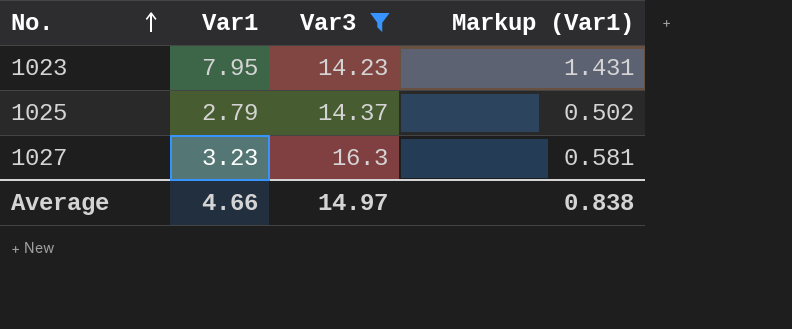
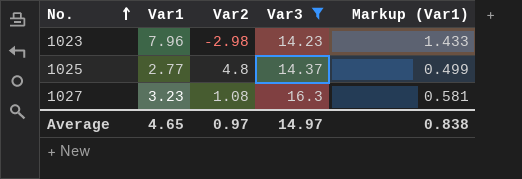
column Var2 | position: none -> 3
1023 | Var1: 7.95 -> 7.96
1023 | Markup (Var1): 1.431 -> 1.433
1025 | Var1: 2.79 -> 2.77
1025 | Markup (Var1): 0.502 -> 0.499
Average | Var1: 4.66 -> 4.65

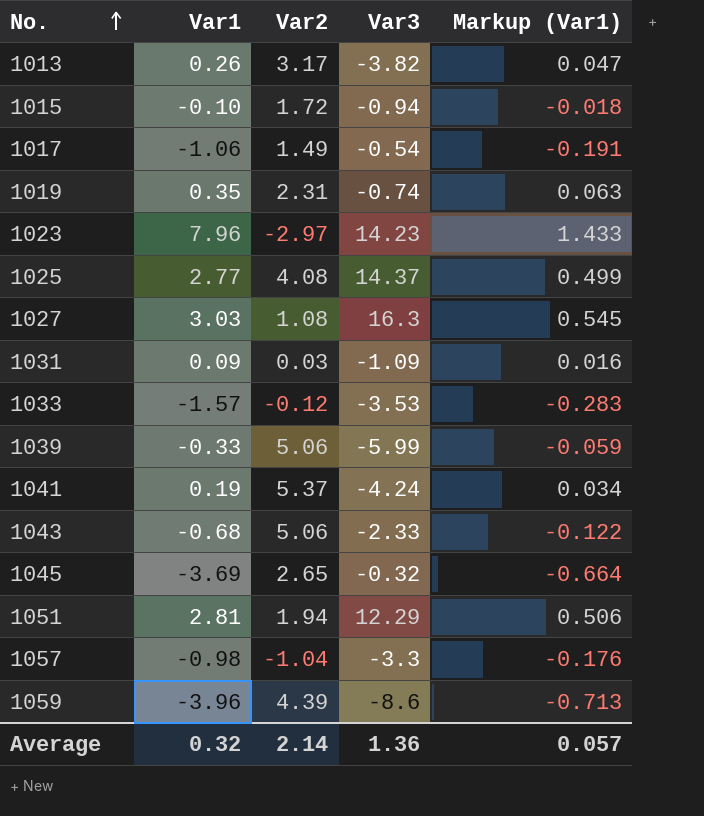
filter: Var3 >= 14.23 -> none
1023 | Var2: -2.98 -> -2.97
1025 | Var2: 4.8 -> 4.08
1027 | Var1: 3.23 -> 3.03
1027 | Markup (Var1): 0.581 -> 0.545
Average | Var1: 4.65 -> 0.32
Average | Var2: 0.97 -> 2.14
Average | Var3: 14.97 -> 1.36
Average | Markup (Var1): 0.838 -> 0.057

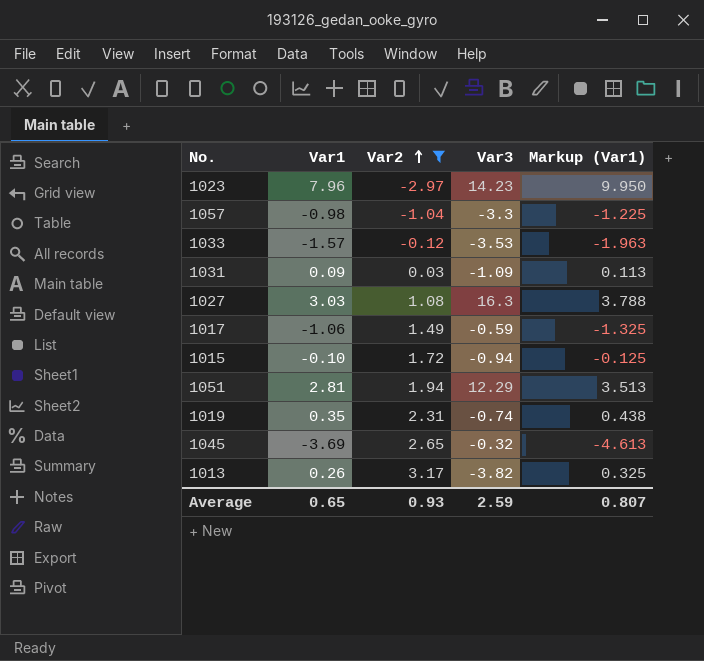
filter: none -> Var2 <= 3.17
row order: No. ascending -> Var2 ascending
column Markup (Var1) | formula: [Var1] * 0.18 -> [Var1] * 1.25
1017 | Var3: -0.54 -> -0.59
Average | Var1: 0.32 -> 0.65
Average | Var2: 2.14 -> 0.93
Average | Var3: 1.36 -> 2.59
Average | Markup (Var1): 0.057 -> 0.807

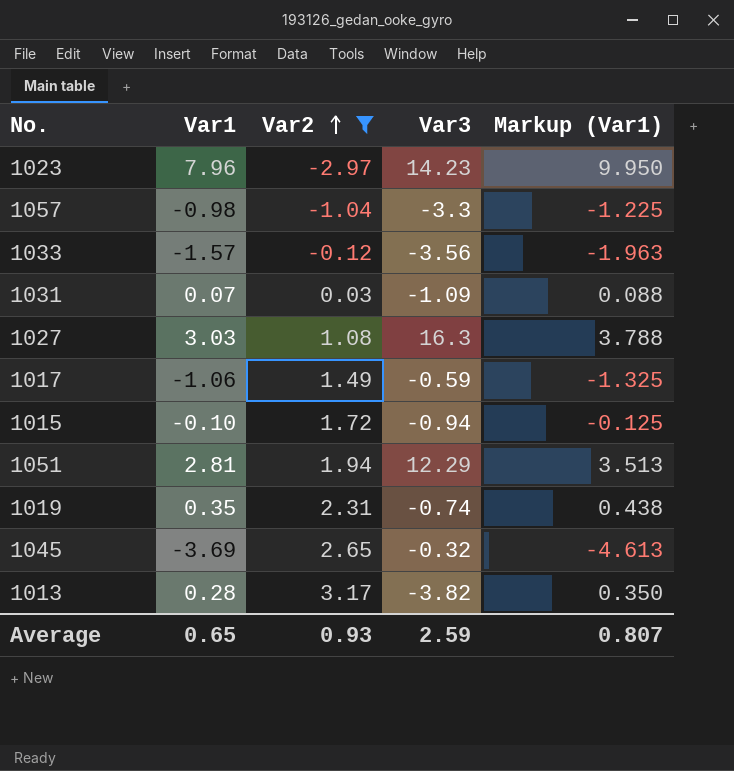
1033 | Var3: -3.53 -> -3.56
1031 | Var1: 0.09 -> 0.07
1031 | Markup (Var1): 0.113 -> 0.088
1013 | Var1: 0.26 -> 0.28
1013 | Markup (Var1): 0.325 -> 0.350

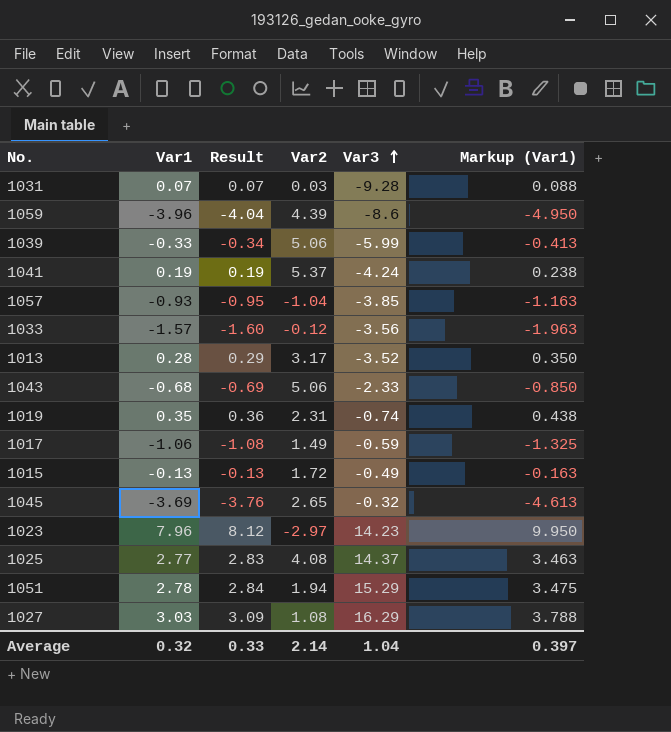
filter: Var2 <= 3.17 -> none
row order: Var2 ascending -> Var3 ascending
column Result | formula: none -> [Var1] * 1.02
1031 | Var3: -1.09 -> -9.28
1057 | Var1: -0.98 -> -0.93
1057 | Var3: -3.3 -> -3.85
1057 | Markup (Var1): -1.225 -> -1.163
1013 | Var3: -3.82 -> -3.52
1015 | Var1: -0.10 -> -0.13
1015 | Var3: -0.94 -> -0.49
1015 | Markup (Var1): -0.125 -> -0.163
1051 | Var1: 2.81 -> 2.78
1051 | Var3: 12.29 -> 15.29
1051 | Markup (Var1): 3.513 -> 3.475
1027 | Var3: 16.3 -> 16.29
Average | Var1: 0.65 -> 0.32
Average | Var2: 0.93 -> 2.14
Average | Var3: 2.59 -> 1.04
Average | Markup (Var1): 0.807 -> 0.397

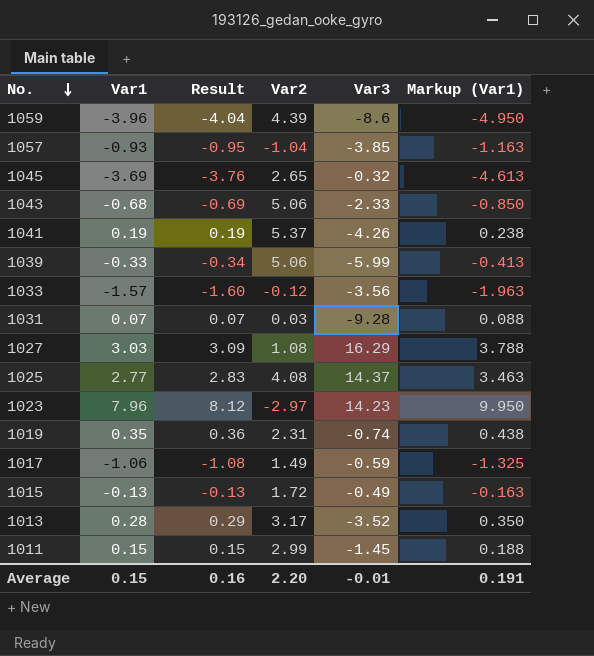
row order: Var3 ascending -> No. descending
row 1051: 2.78 | 2.84 | 1.94 | 15.29 | 3.475 -> none
1041 | Var3: -4.24 -> -4.26
row 1011: none -> 0.15 | 0.15 | 2.99 | -1.45 | 0.188
Average | Var1: 0.32 -> 0.15
Average | Result: 0.33 -> 0.16
Average | Var2: 2.14 -> 2.20
Average | Var3: 1.04 -> -0.01
Average | Markup (Var1): 0.397 -> 0.191

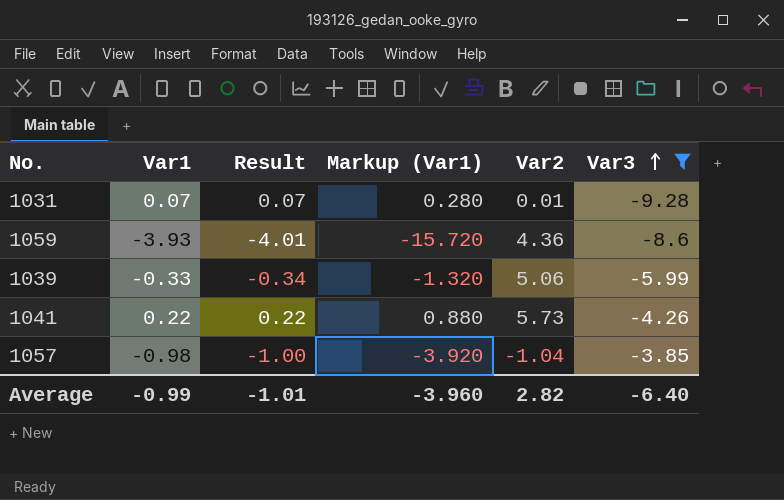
filter: none -> Var3 <= -3.85
row order: No. descending -> Var3 ascending
column Markup (Var1) | formula: [Var1] * 1.25 -> [Var1] * 4
column Markup (Var1) | position: 6 -> 4
1031 | Var2: 0.03 -> 0.01
1059 | Var1: -3.96 -> -3.93
1059 | Result: -4.04 -> -4.01
1059 | Var2: 4.39 -> 4.36
1041 | Var1: 0.19 -> 0.22
1041 | Result: 0.19 -> 0.22
1041 | Var2: 5.37 -> 5.73
1057 | Var1: -0.93 -> -0.98
1057 | Result: -0.95 -> -1.00
Average | Var1: 0.15 -> -0.99
Average | Result: 0.16 -> -1.01
Average | Markup (Var1): 0.191 -> -3.960
Average | Var2: 2.20 -> 2.82
Average | Var3: -0.01 -> -6.40

